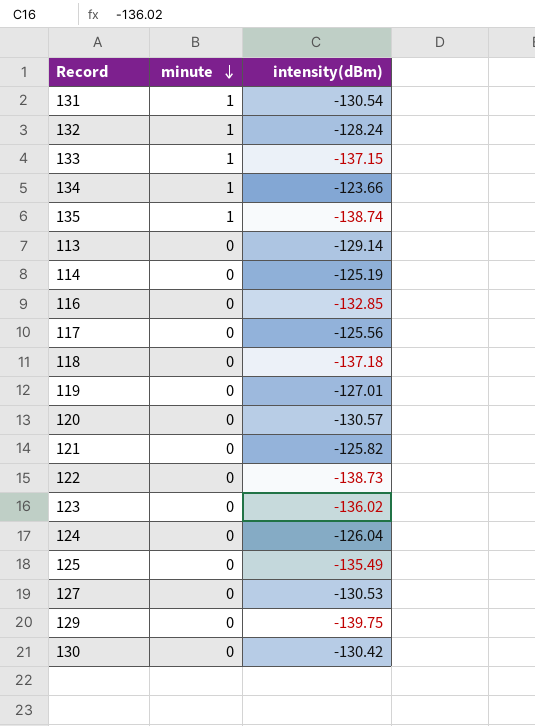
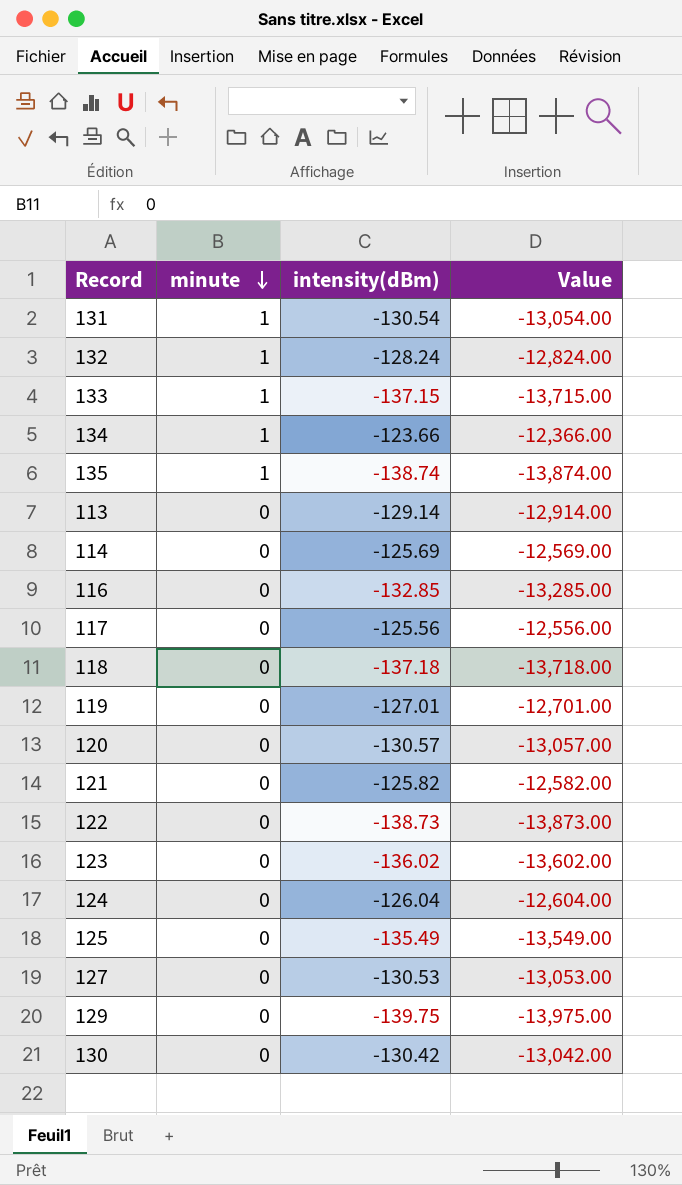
column Value | formula: none -> [intensity(dBm)] * 100
114 | intensity(dBm): -125.19 -> -125.69

